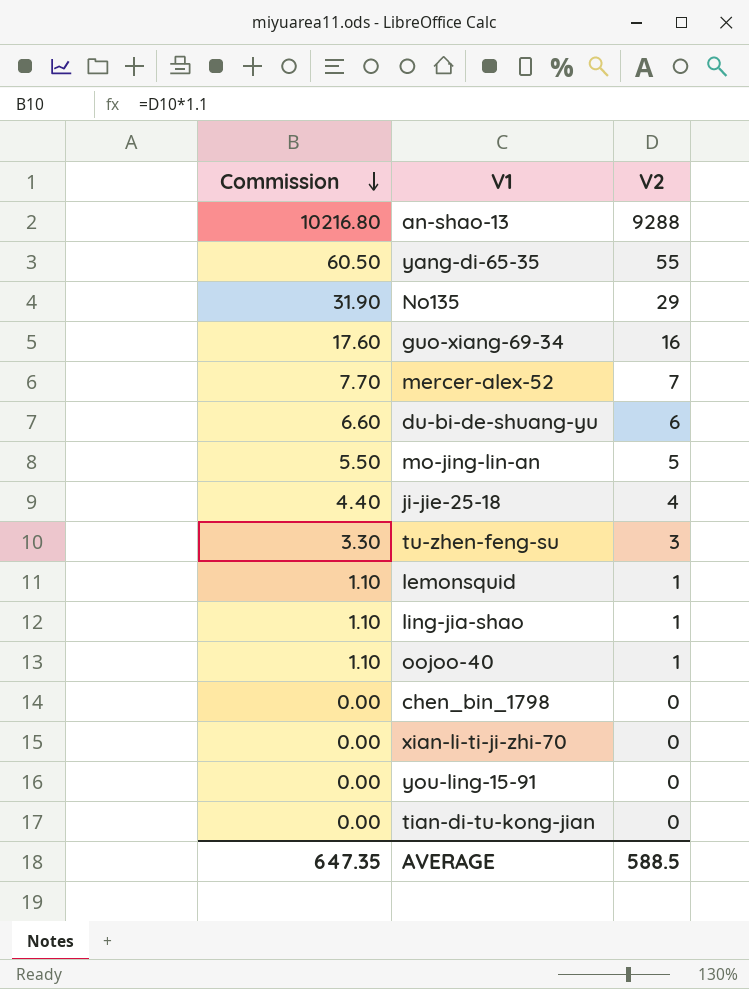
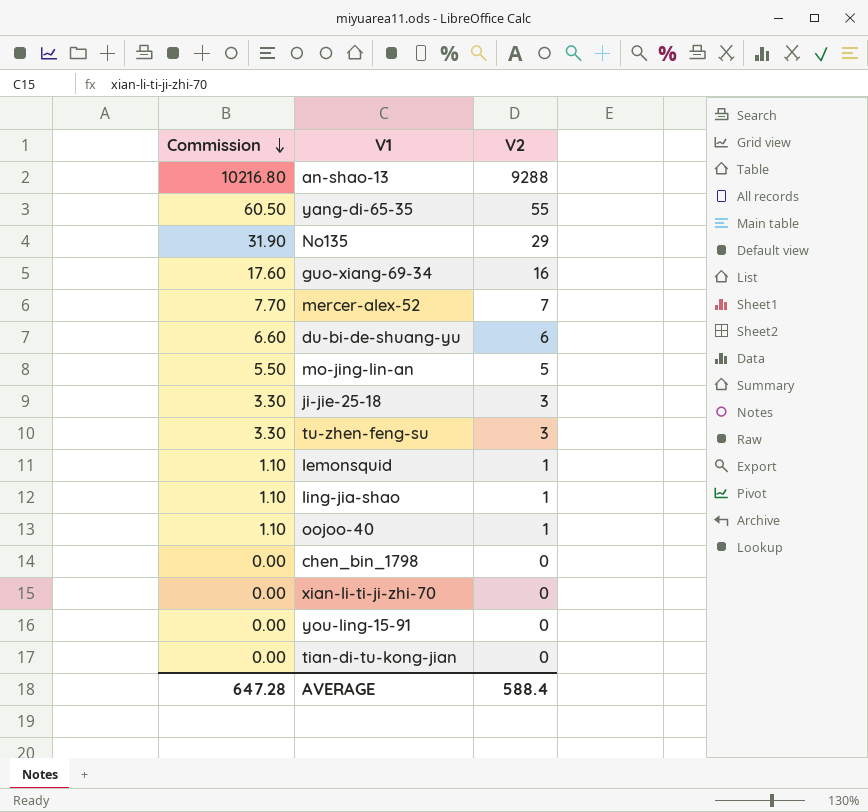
ji-jie-25-18 | Commission: 4.40 -> 3.30
ji-jie-25-18 | V2: 4 -> 3
AVERAGE | Commission: 647.35 -> 647.28
AVERAGE | V2: 588.5 -> 588.4

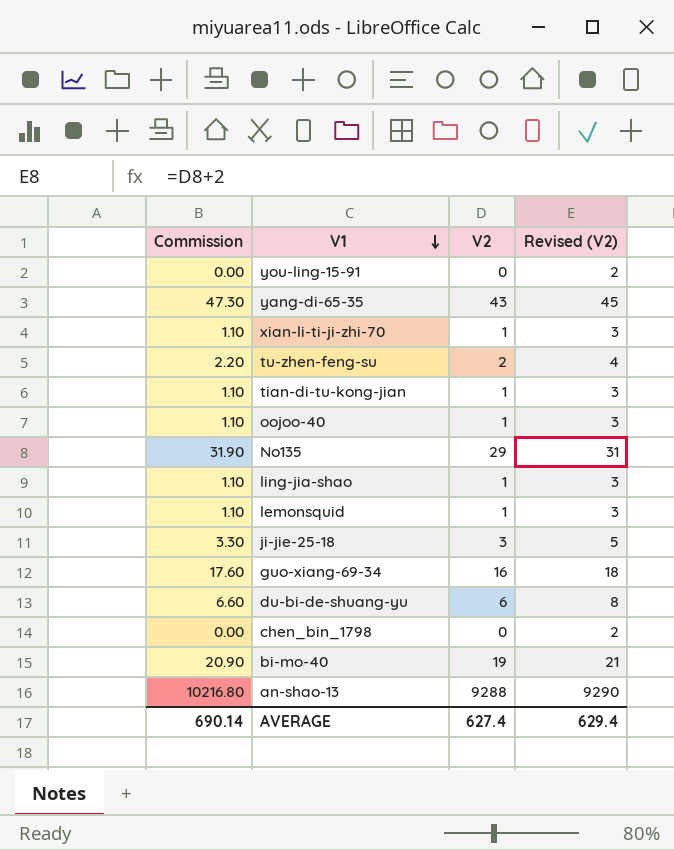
row order: Commission descending -> V1 descending
column Revised (V2) | formula: none -> [V2] + 2
row mercer-alex-52: 7.70 | 7 -> none
row mo-jing-lin-an: 5.50 | 5 -> none
yang-di-65-35 | Commission: 60.50 -> 47.30
yang-di-65-35 | V2: 55 -> 43
xian-li-ti-ji-zhi-70 | Commission: 0.00 -> 1.10
xian-li-ti-ji-zhi-70 | V2: 0 -> 1
tu-zhen-feng-su | Commission: 3.30 -> 2.20
tu-zhen-feng-su | V2: 3 -> 2
tian-di-tu-kong-jian | Commission: 0.00 -> 1.10
tian-di-tu-kong-jian | V2: 0 -> 1
row bi-mo-40: none -> 20.90 | 19 | 21
AVERAGE | Commission: 647.28 -> 690.14
AVERAGE | V2: 588.4 -> 627.4

